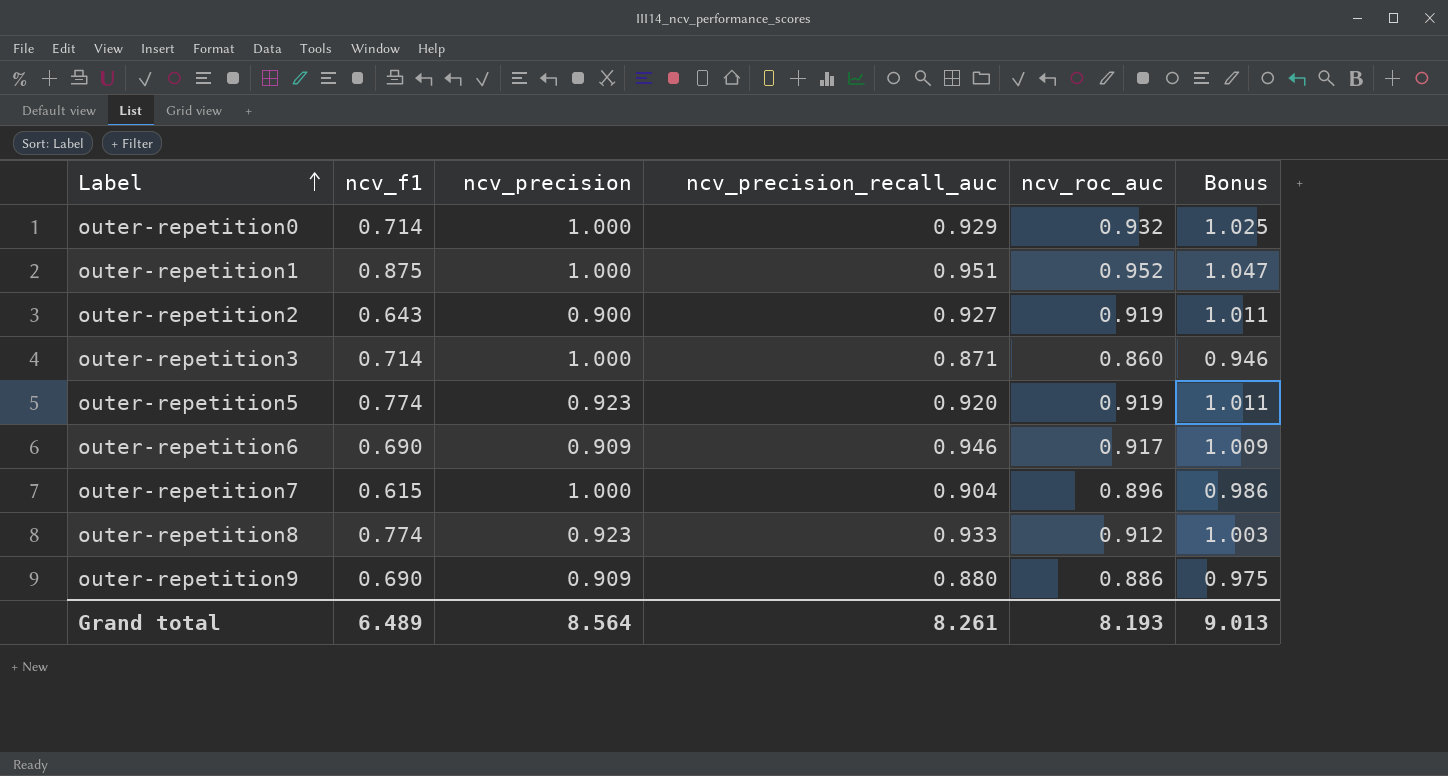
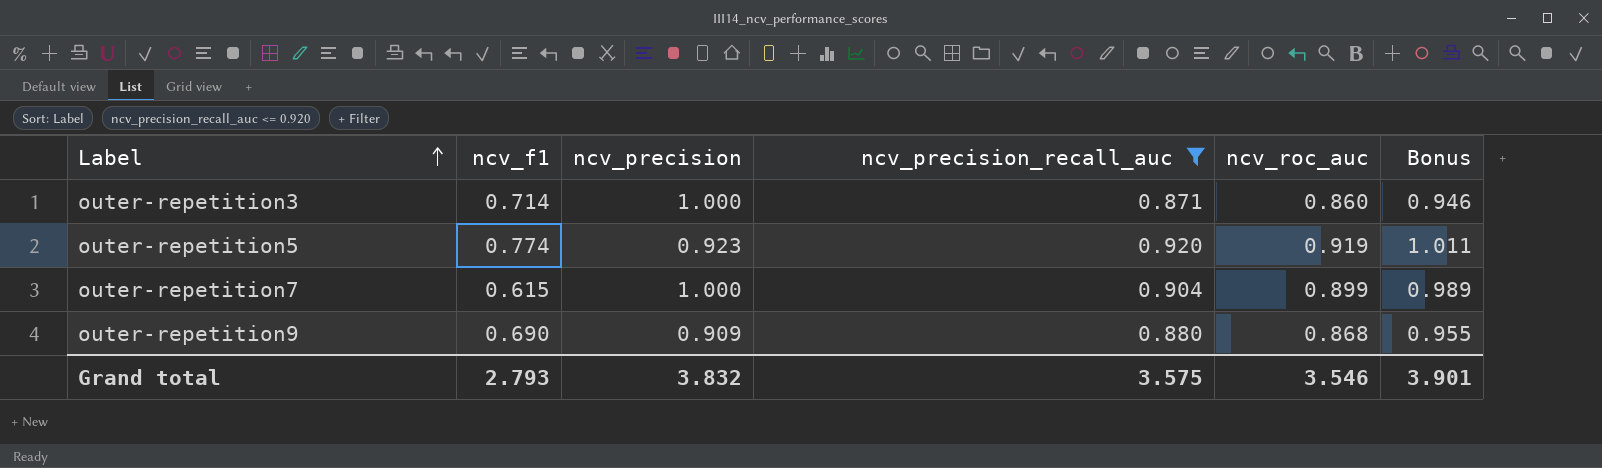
filter: none -> ncv_precision_recall_auc <= 0.920
outer-repetition7 | ncv_roc_auc: 0.896 -> 0.899
outer-repetition7 | Bonus: 0.986 -> 0.989
outer-repetition9 | ncv_roc_auc: 0.886 -> 0.868
outer-repetition9 | Bonus: 0.975 -> 0.955
Grand total | ncv_f1: 6.489 -> 2.793
Grand total | ncv_precision: 8.564 -> 3.832
Grand total | ncv_precision_recall_auc: 8.261 -> 3.575
Grand total | ncv_roc_auc: 8.193 -> 3.546
Grand total | Bonus: 9.013 -> 3.901

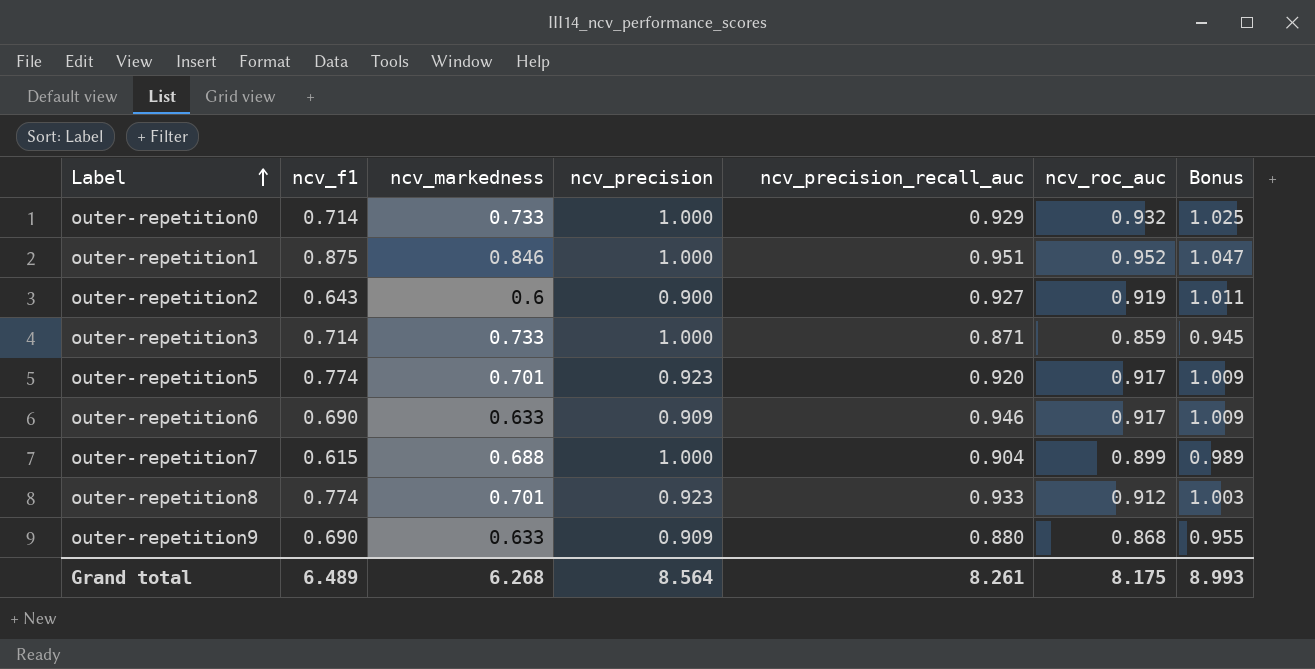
filter: ncv_precision_recall_auc <= 0.920 -> none
column ncv_markedness | position: none -> 3
outer-repetition3 | ncv_roc_auc: 0.860 -> 0.859
outer-repetition3 | Bonus: 0.946 -> 0.945
outer-repetition5 | ncv_roc_auc: 0.919 -> 0.917
outer-repetition5 | Bonus: 1.011 -> 1.009
Grand total | ncv_f1: 2.793 -> 6.489
Grand total | ncv_precision: 3.832 -> 8.564
Grand total | ncv_precision_recall_auc: 3.575 -> 8.261
Grand total | ncv_roc_auc: 3.546 -> 8.175
Grand total | Bonus: 3.901 -> 8.993

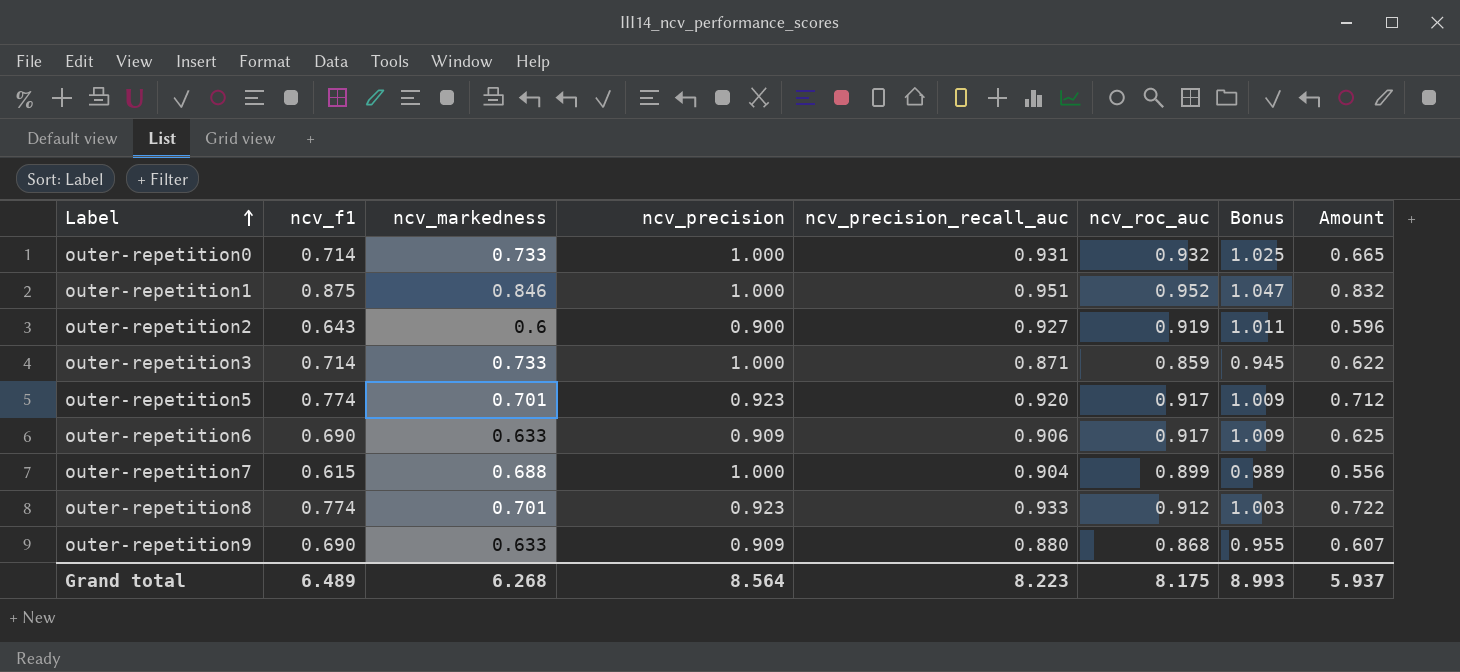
column Amount | formula: none -> [ncv_f1] * [ncv_precision_recall_auc]
outer-repetition0 | ncv_precision_recall_auc: 0.929 -> 0.931
outer-repetition6 | ncv_precision_recall_auc: 0.946 -> 0.906
Grand total | ncv_precision_recall_auc: 8.261 -> 8.223

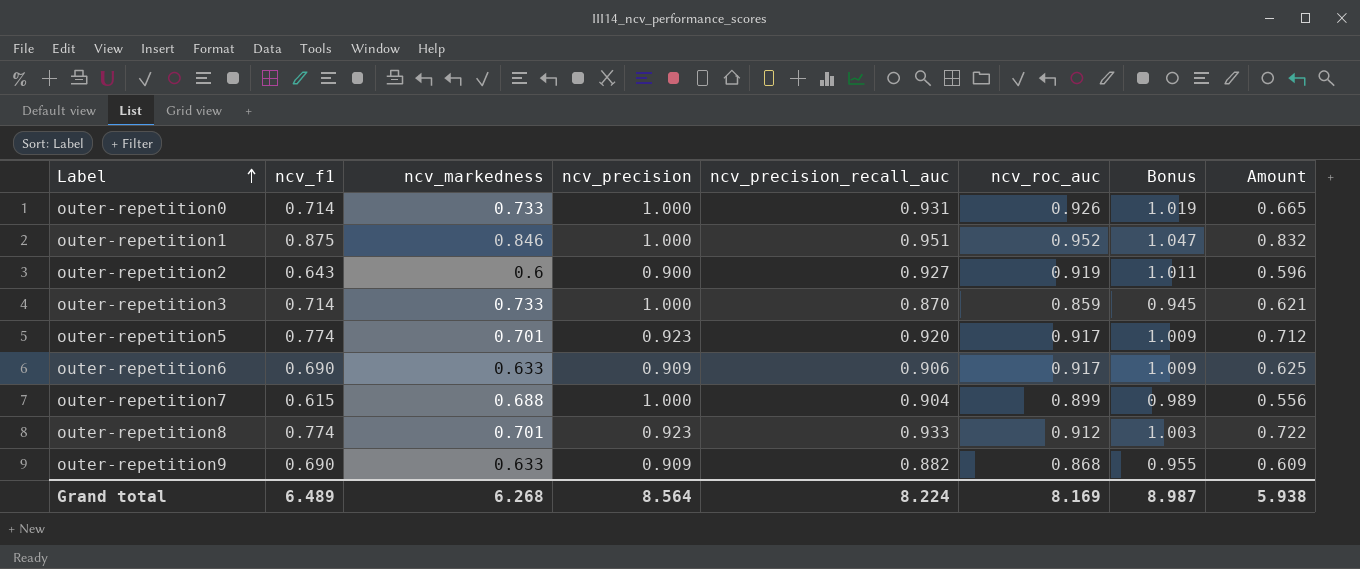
outer-repetition0 | ncv_roc_auc: 0.932 -> 0.926
outer-repetition0 | Bonus: 1.025 -> 1.019
outer-repetition3 | ncv_precision_recall_auc: 0.871 -> 0.870
outer-repetition3 | Amount: 0.622 -> 0.621
outer-repetition9 | ncv_precision_recall_auc: 0.880 -> 0.882
outer-repetition9 | Amount: 0.607 -> 0.609
Grand total | ncv_precision_recall_auc: 8.223 -> 8.224
Grand total | ncv_roc_auc: 8.175 -> 8.169
Grand total | Bonus: 8.993 -> 8.987
Grand total | Amount: 5.937 -> 5.938

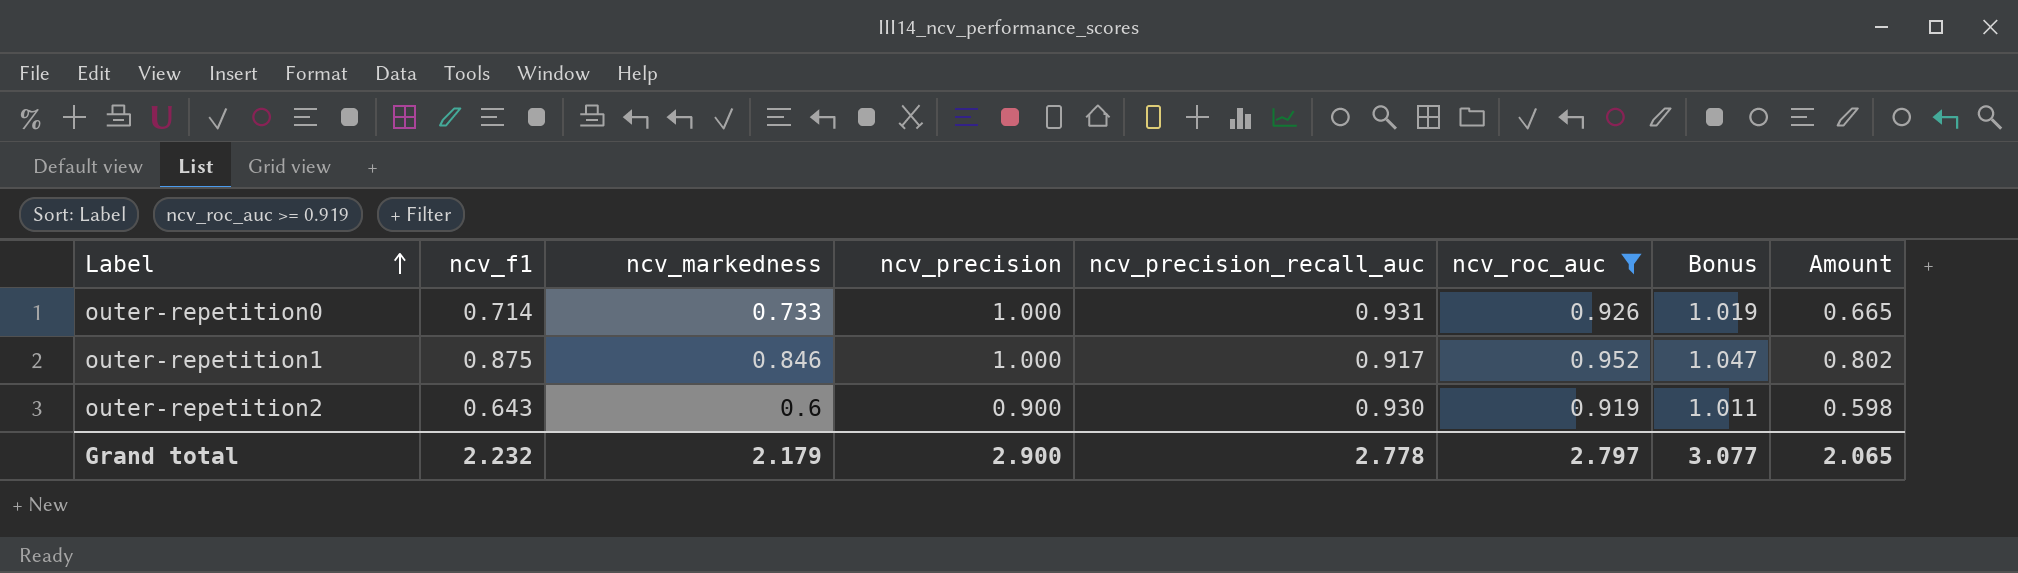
filter: none -> ncv_roc_auc >= 0.919
outer-repetition1 | ncv_precision_recall_auc: 0.951 -> 0.917
outer-repetition1 | Amount: 0.832 -> 0.802
outer-repetition2 | ncv_precision_recall_auc: 0.927 -> 0.930
outer-repetition2 | Amount: 0.596 -> 0.598
Grand total | ncv_f1: 6.489 -> 2.232
Grand total | ncv_markedness: 6.268 -> 2.179
Grand total | ncv_precision: 8.564 -> 2.900
Grand total | ncv_precision_recall_auc: 8.224 -> 2.778
Grand total | ncv_roc_auc: 8.169 -> 2.797
Grand total | Bonus: 8.987 -> 3.077
Grand total | Amount: 5.938 -> 2.065

